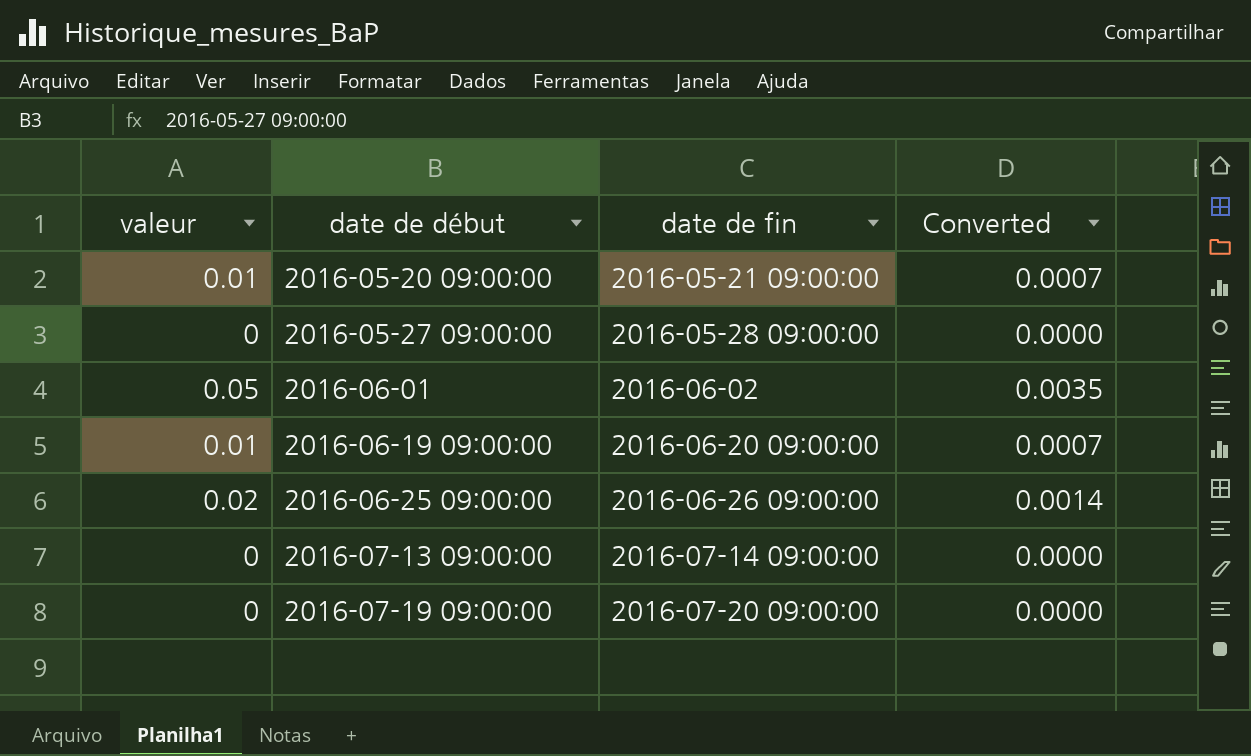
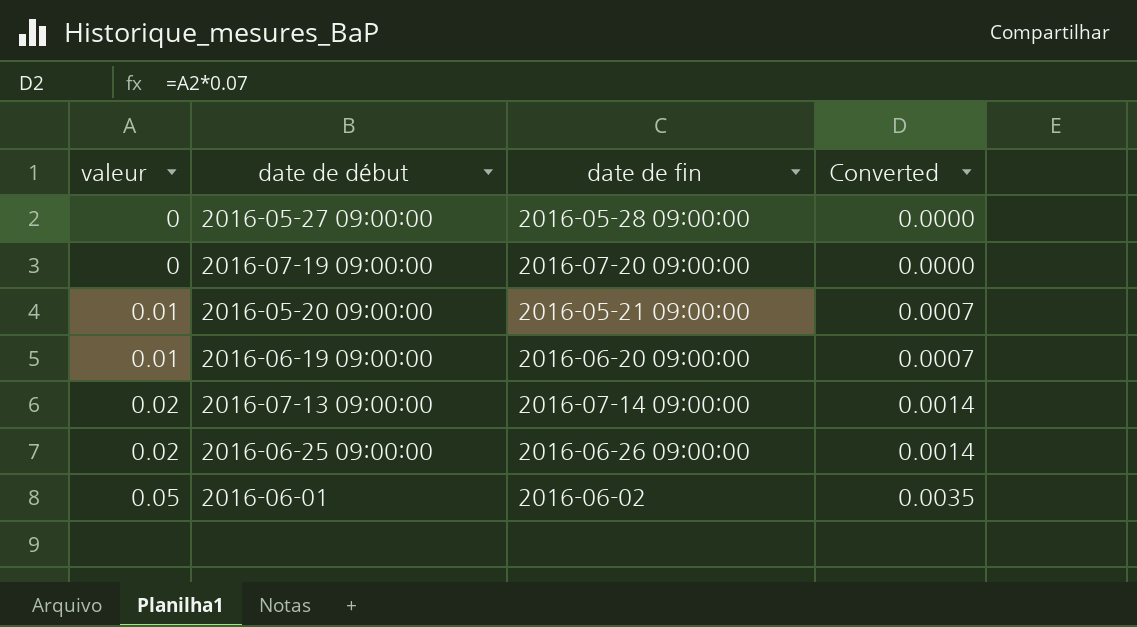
row order: date de début ascending -> valeur ascending
2016-07-13 09:00:00 | valeur: 0 -> 0.02
2016-07-13 09:00:00 | Converted: 0.0000 -> 0.0014

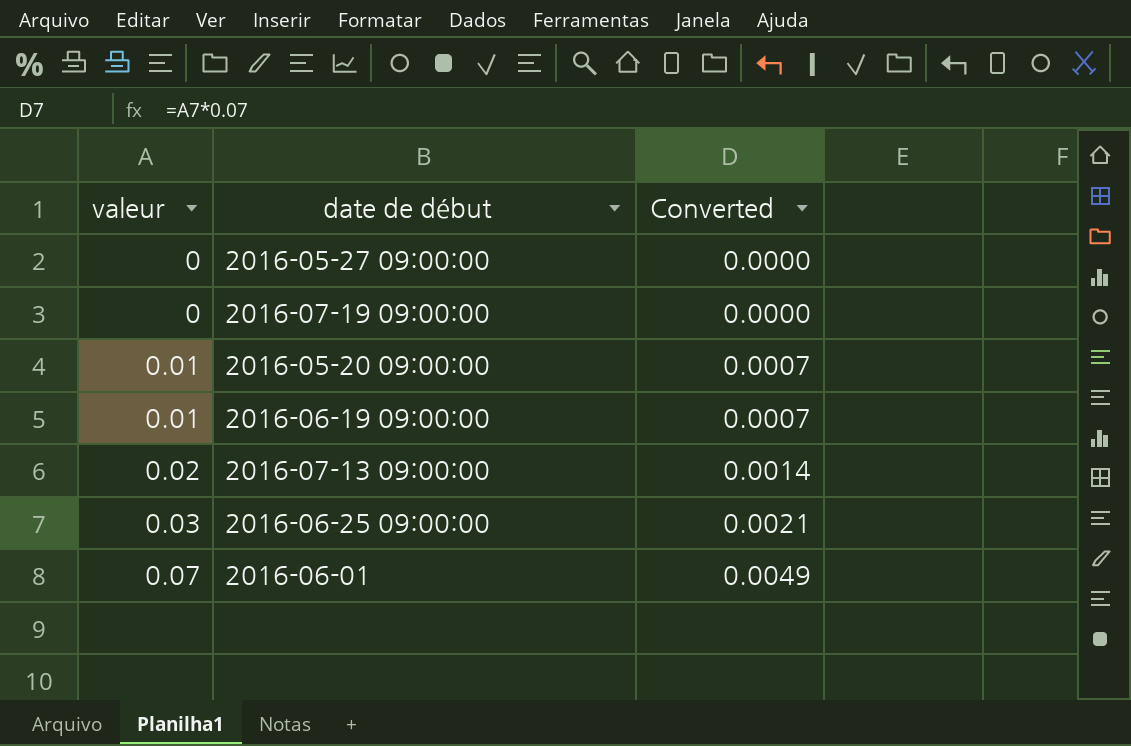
column date de fin | position: 3 -> none
2016-06-25 09:00:00 | valeur: 0.02 -> 0.03
2016-06-25 09:00:00 | Converted: 0.0014 -> 0.0021
2016-06-01 | valeur: 0.05 -> 0.07
2016-06-01 | Converted: 0.0035 -> 0.0049

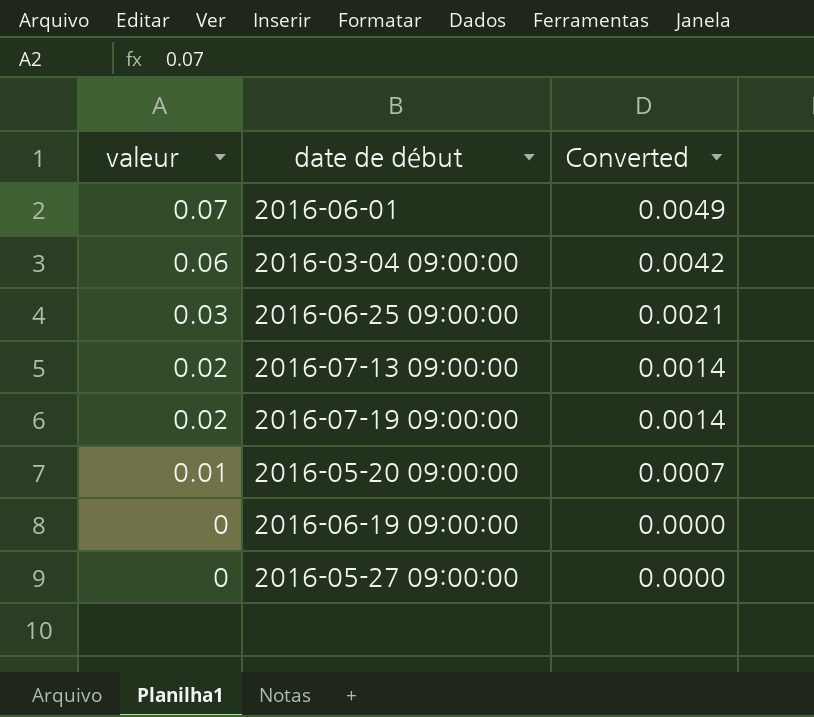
row order: valeur ascending -> valeur descending
row 2016-03-04 09:00:00: none -> 0.06 | 0.0042
2016-07-19 09:00:00 | valeur: 0 -> 0.02
2016-07-19 09:00:00 | Converted: 0.0000 -> 0.0014
2016-06-19 09:00:00 | valeur: 0.01 -> 0
2016-06-19 09:00:00 | Converted: 0.0007 -> 0.0000

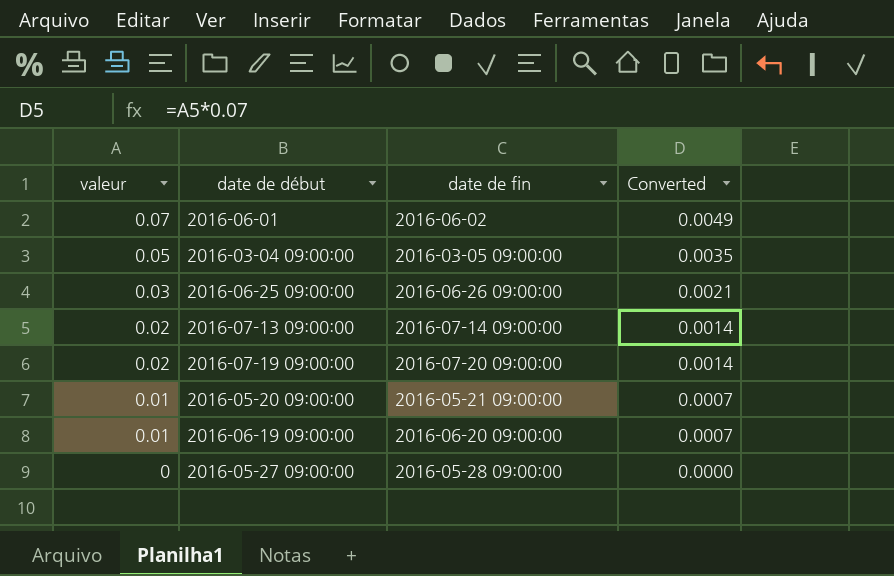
column date de fin | position: none -> 3
2016-03-04 09:00:00 | valeur: 0.06 -> 0.05
2016-03-04 09:00:00 | Converted: 0.0042 -> 0.0035
2016-06-19 09:00:00 | valeur: 0 -> 0.01
2016-06-19 09:00:00 | Converted: 0.0000 -> 0.0007

